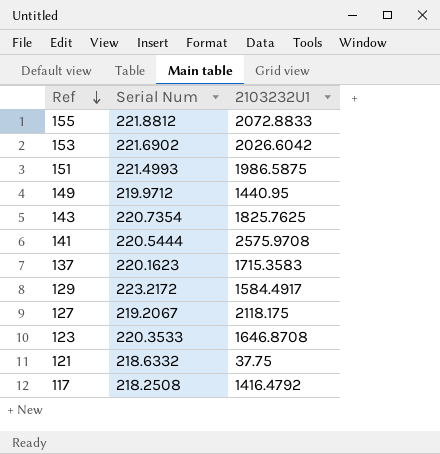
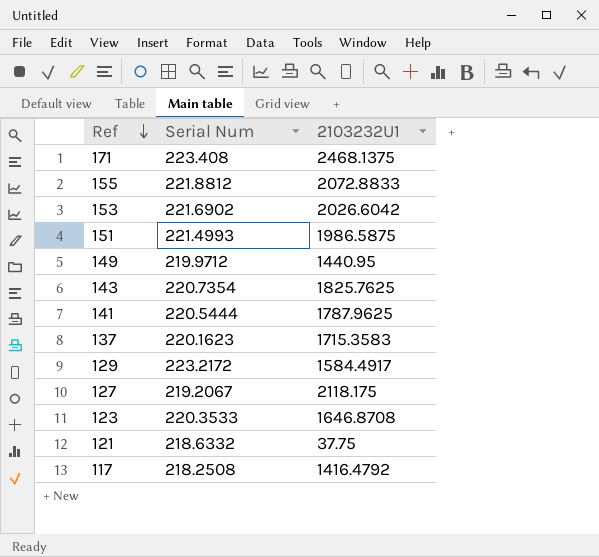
row 171: none -> 223.408 | 2468.1375
141 | 2103232U1: 2575.9708 -> 1787.9625

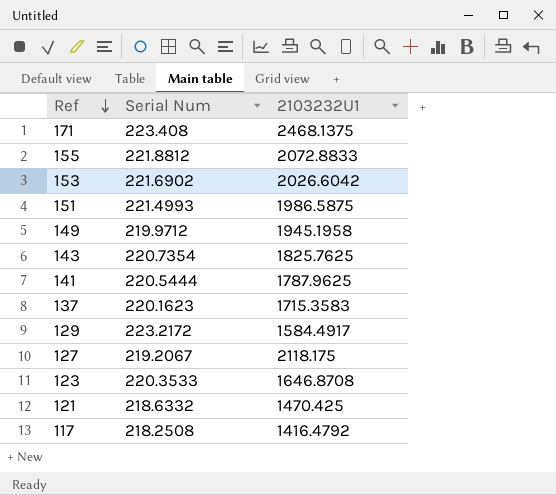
149 | 2103232U1: 1440.95 -> 1945.1958
121 | 2103232U1: 37.75 -> 1470.425

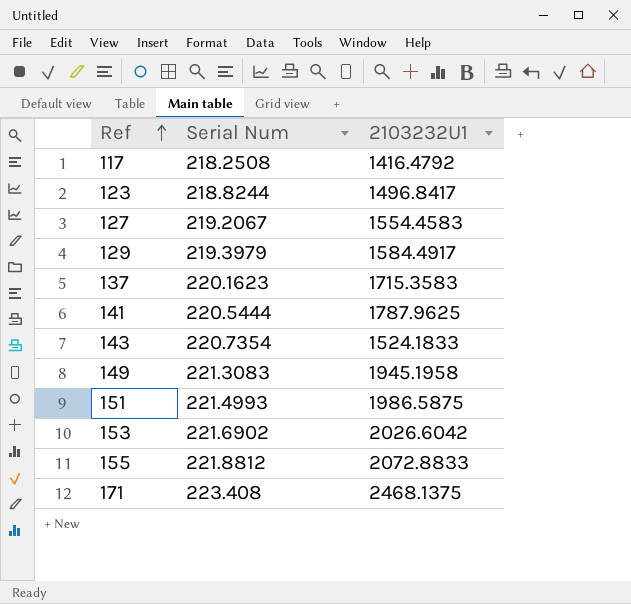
row order: Ref descending -> Ref ascending
row 121: 218.6332 | 1470.425 -> none
123 | Serial Num: 220.3533 -> 218.8244
123 | 2103232U1: 1646.8708 -> 1496.8417
127 | 2103232U1: 2118.175 -> 1554.4583
129 | Serial Num: 223.2172 -> 219.3979
143 | 2103232U1: 1825.7625 -> 1524.1833
149 | Serial Num: 219.9712 -> 221.3083

